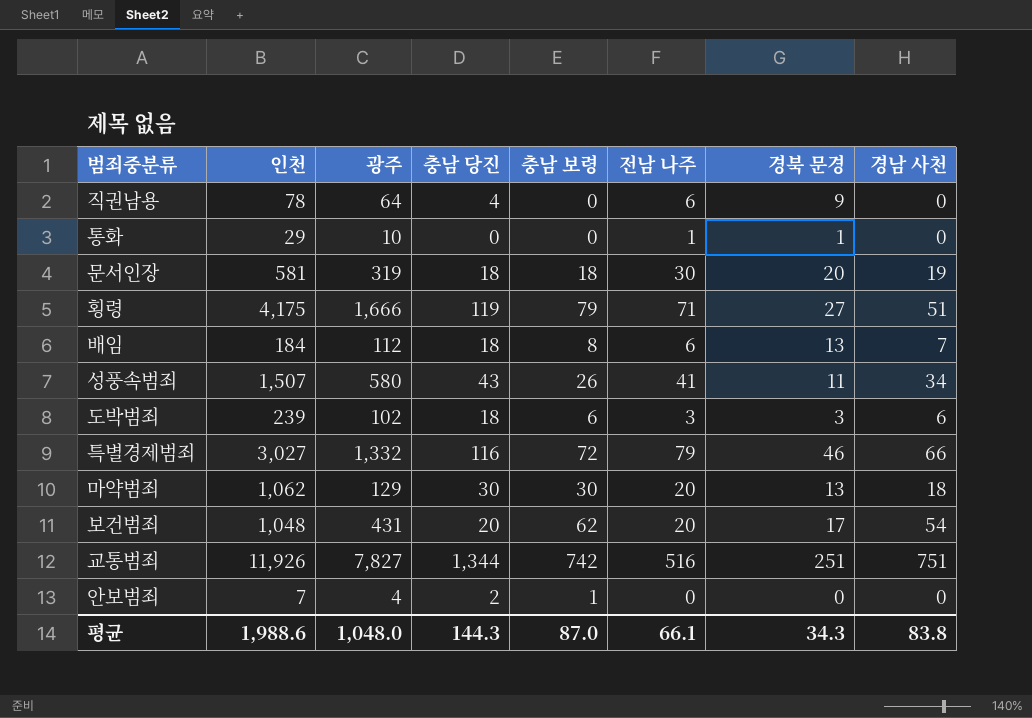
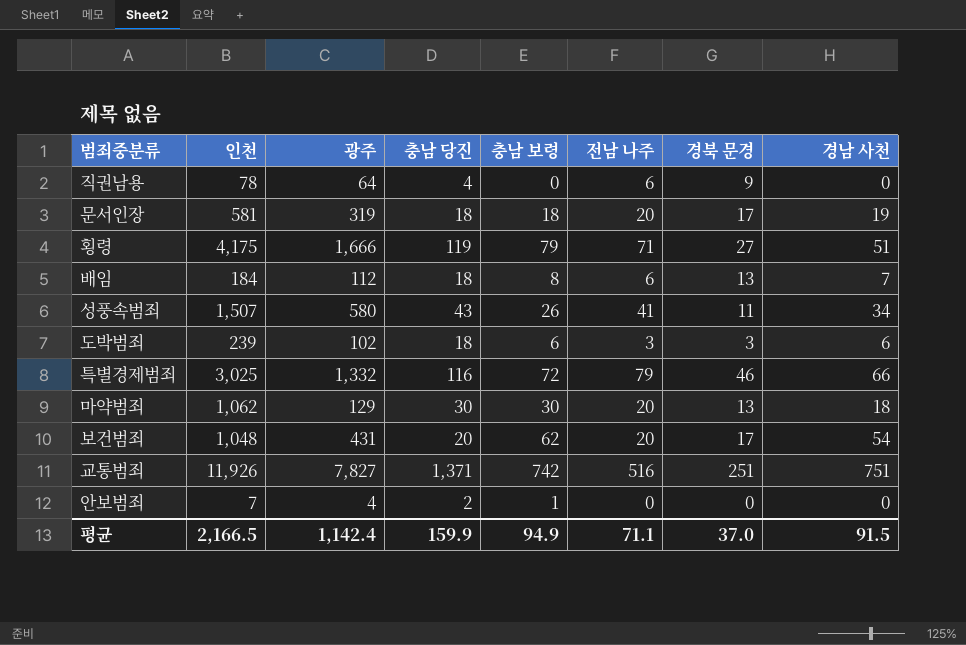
row 통화: 29 | 10 | 0 | 0 | 1 | 1 | 0 -> none
문서인장 | 전남 나주: 30 -> 20
문서인장 | 경북 문경: 20 -> 17
특별경제범죄 | 인천: 3,027 -> 3,025
교통범죄 | 충남 당진: 1,344 -> 1,371
평균 | 인천: 1,988.6 -> 2,166.5
평균 | 광주: 1,048.0 -> 1,142.4
평균 | 충남 당진: 144.3 -> 159.9
평균 | 충남 보령: 87.0 -> 94.9
평균 | 전남 나주: 66.1 -> 71.1
평균 | 경북 문경: 34.3 -> 37.0
평균 | 경남 사천: 83.8 -> 91.5

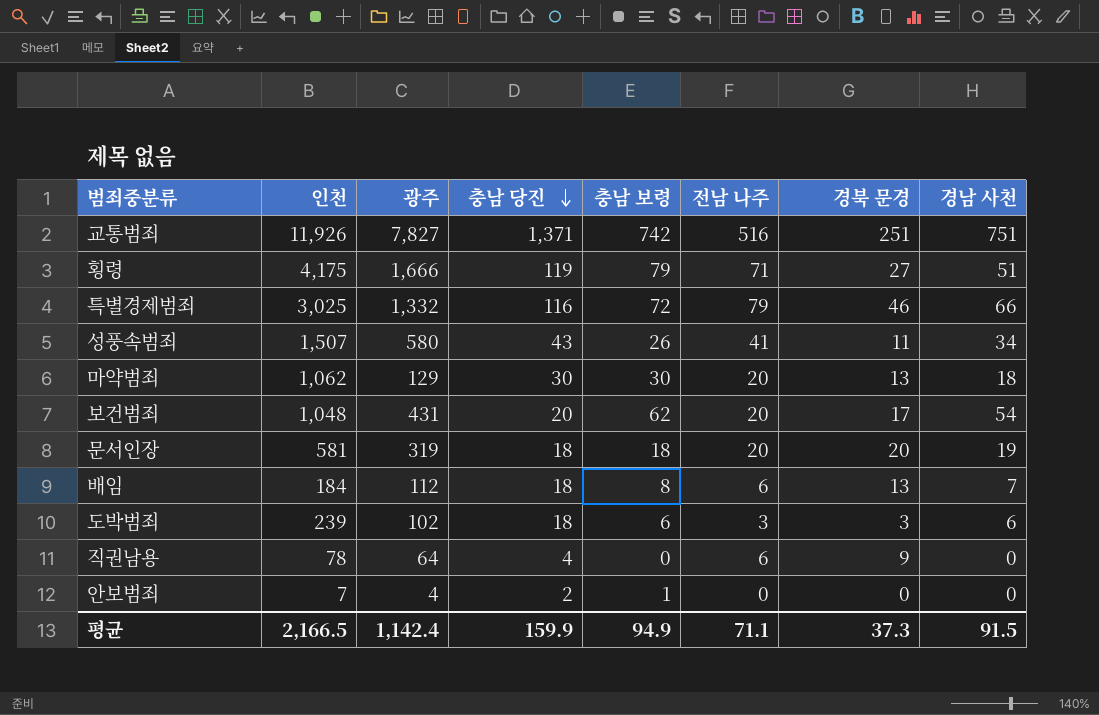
row order: none -> 충남 당진 descending
문서인장 | 경북 문경: 17 -> 20
평균 | 경북 문경: 37.0 -> 37.3

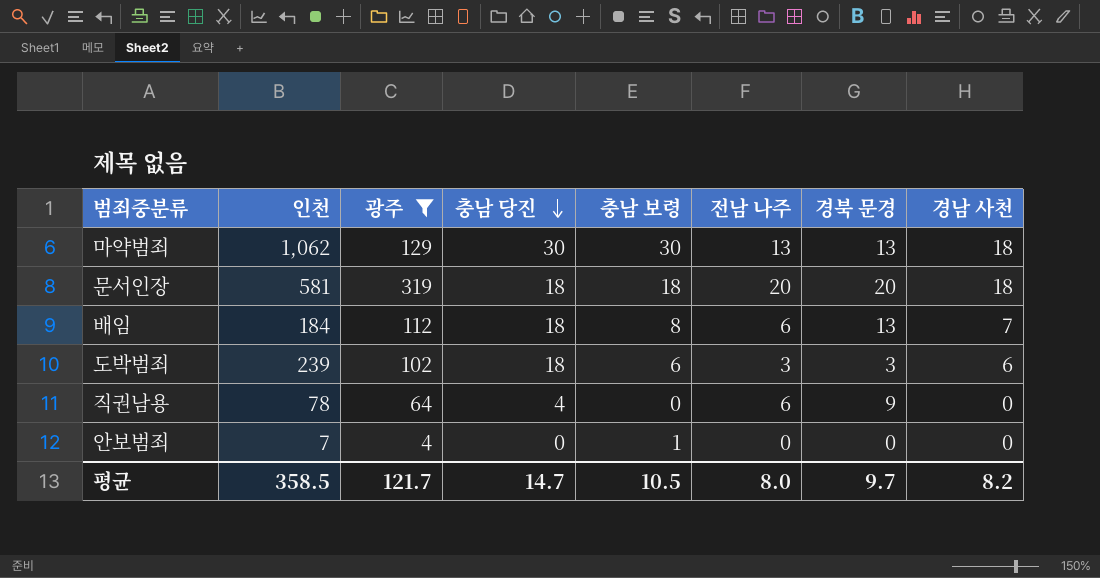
filter: none -> 광주 <= 319
마약범죄 | 전남 나주: 20 -> 13
문서인장 | 경남 사천: 19 -> 18
안보범죄 | 충남 당진: 2 -> 0
평균 | 인천: 2,166.5 -> 358.5
평균 | 광주: 1,142.4 -> 121.7
평균 | 충남 당진: 159.9 -> 14.7
평균 | 충남 보령: 94.9 -> 10.5
평균 | 전남 나주: 71.1 -> 8.0
평균 | 경북 문경: 37.3 -> 9.7
평균 | 경남 사천: 91.5 -> 8.2

